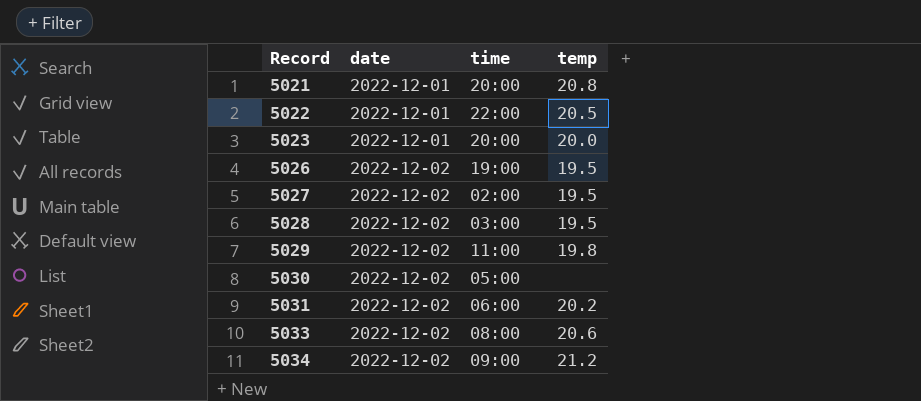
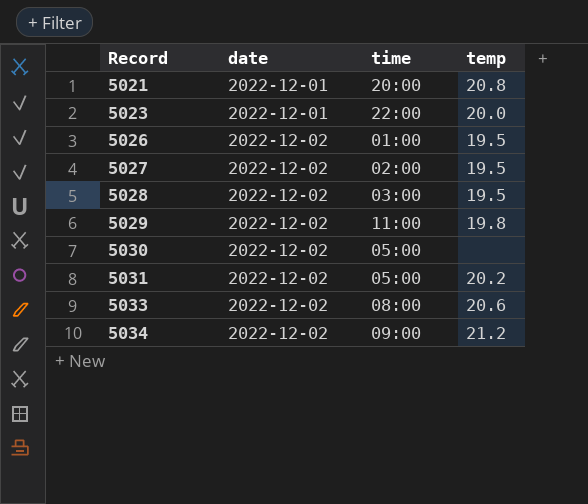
row 5022: 2022-12-01 | 22:00 | 20.5 -> none
5023 | time: 20:00 -> 22:00
5026 | time: 19:00 -> 01:00
5031 | time: 06:00 -> 05:00

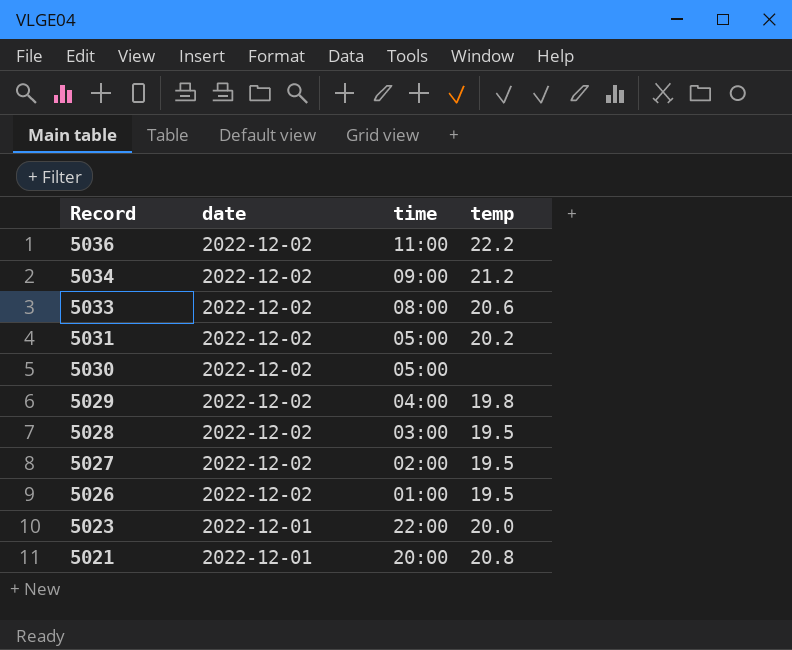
row order: Record ascending -> Record descending
row 5036: none -> 2022-12-02 | 11:00 | 22.2
5029 | time: 11:00 -> 04:00

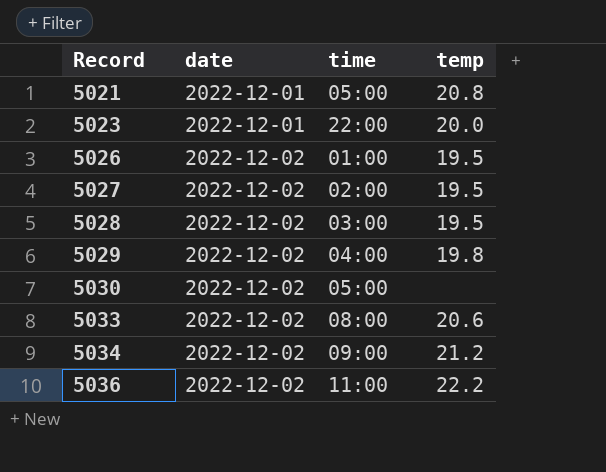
row order: Record descending -> Record ascending
row 5031: 2022-12-02 | 05:00 | 20.2 -> none
5021 | time: 20:00 -> 05:00

